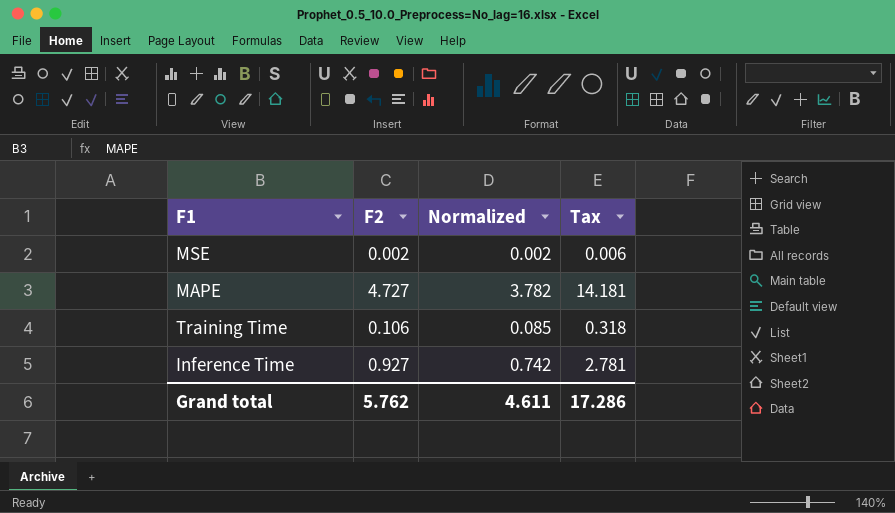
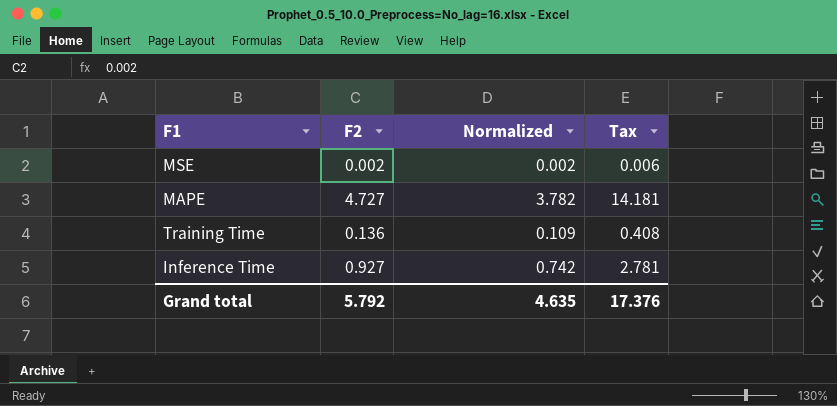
Training Time | F2: 0.106 -> 0.136
Training Time | Normalized: 0.085 -> 0.109
Training Time | Tax: 0.318 -> 0.408
Grand total | F2: 5.762 -> 5.792
Grand total | Normalized: 4.611 -> 4.635
Grand total | Tax: 17.286 -> 17.376

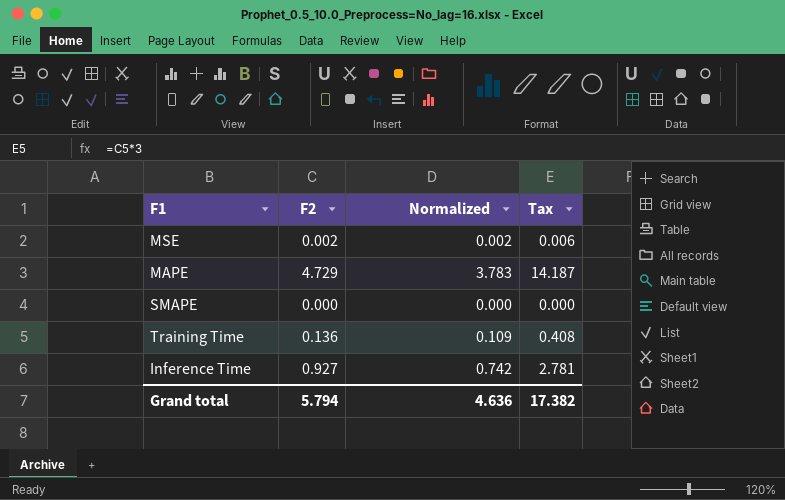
MAPE | F2: 4.727 -> 4.729
MAPE | Normalized: 3.782 -> 3.783
MAPE | Tax: 14.181 -> 14.187
row SMAPE: none -> 0.000 | 0.000 | 0.000
Grand total | F2: 5.792 -> 5.794
Grand total | Normalized: 4.635 -> 4.636
Grand total | Tax: 17.376 -> 17.382

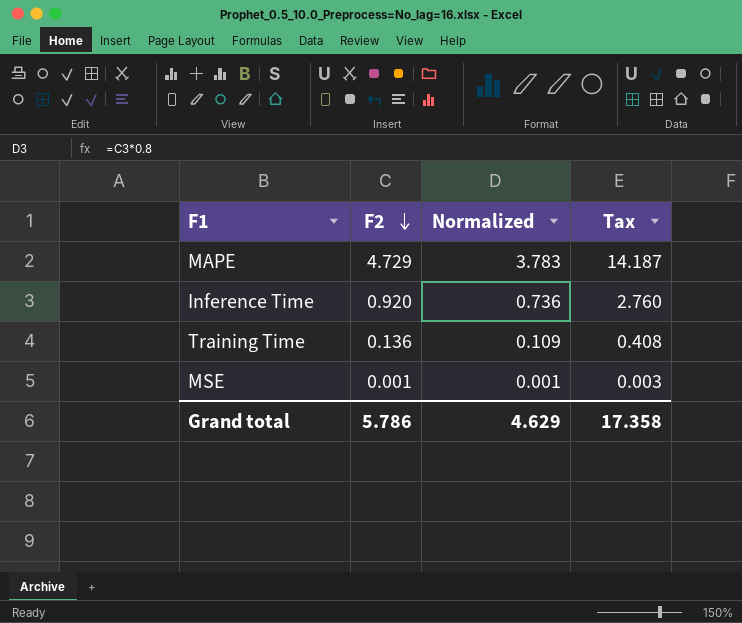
row order: none -> F2 descending
row SMAPE: 0.000 | 0.000 | 0.000 -> none
Inference Time | F2: 0.927 -> 0.920
Inference Time | Normalized: 0.742 -> 0.736
Inference Time | Tax: 2.781 -> 2.760
MSE | F2: 0.002 -> 0.001
MSE | Normalized: 0.002 -> 0.001
MSE | Tax: 0.006 -> 0.003
Grand total | F2: 5.794 -> 5.786
Grand total | Normalized: 4.636 -> 4.629
Grand total | Tax: 17.382 -> 17.358

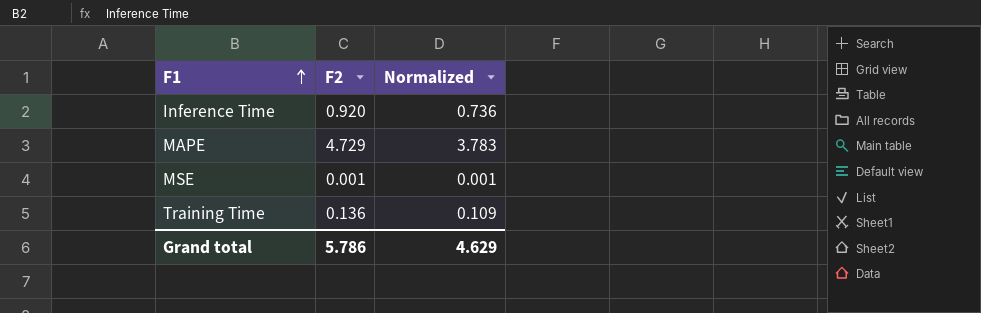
row order: F2 descending -> F1 ascending
column Tax | formula: [F2] * 3 -> none

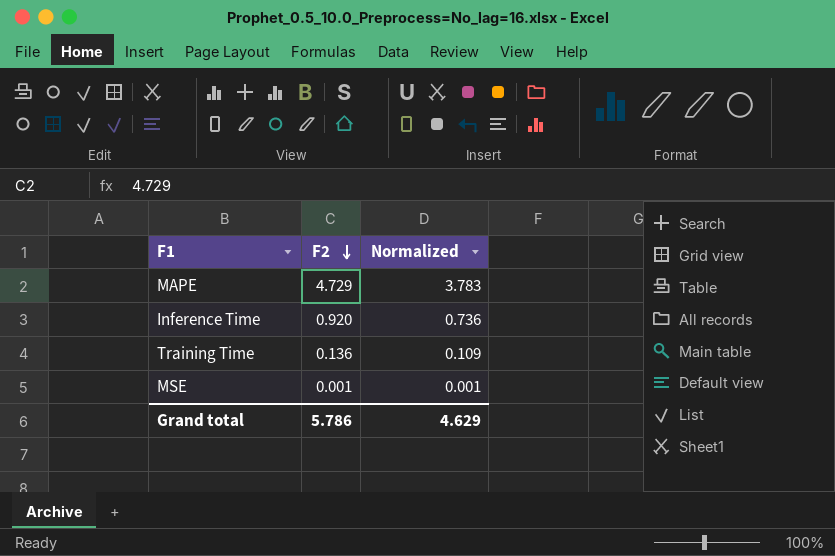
row order: F1 ascending -> F2 descending

